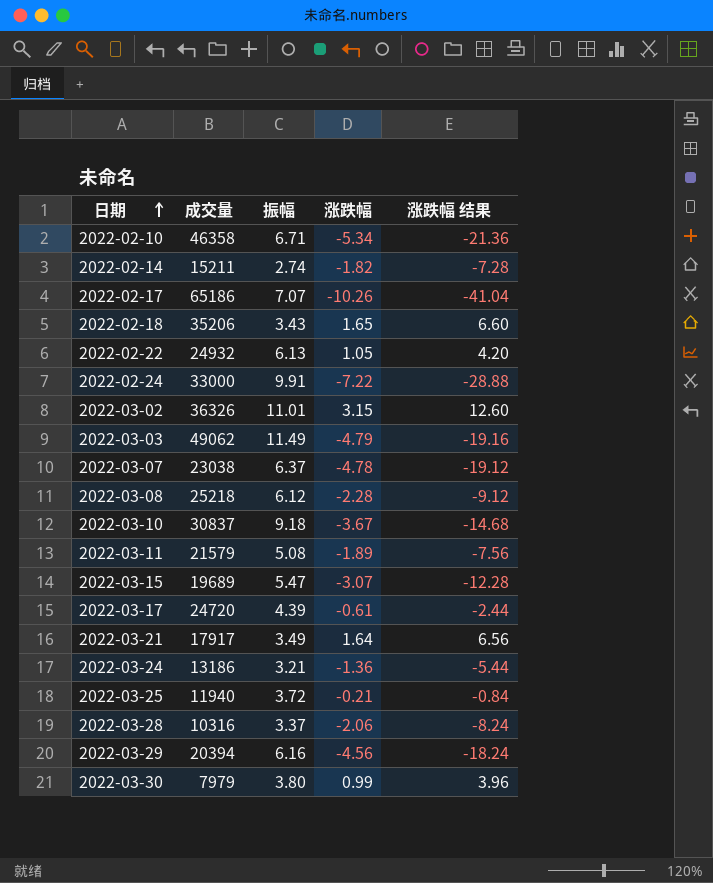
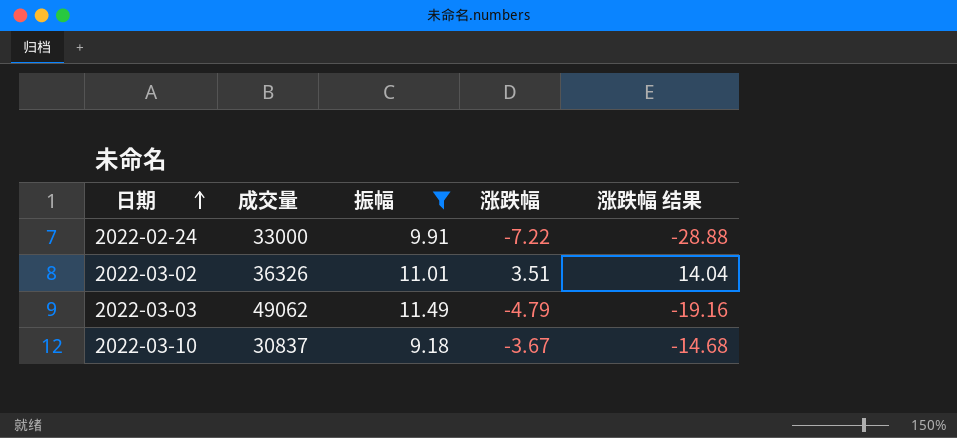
filter: none -> 振幅 >= 9.18
2022-03-02 | 涨跌幅: 3.15 -> 3.51
2022-03-02 | 涨跌幅 结果: 12.60 -> 14.04

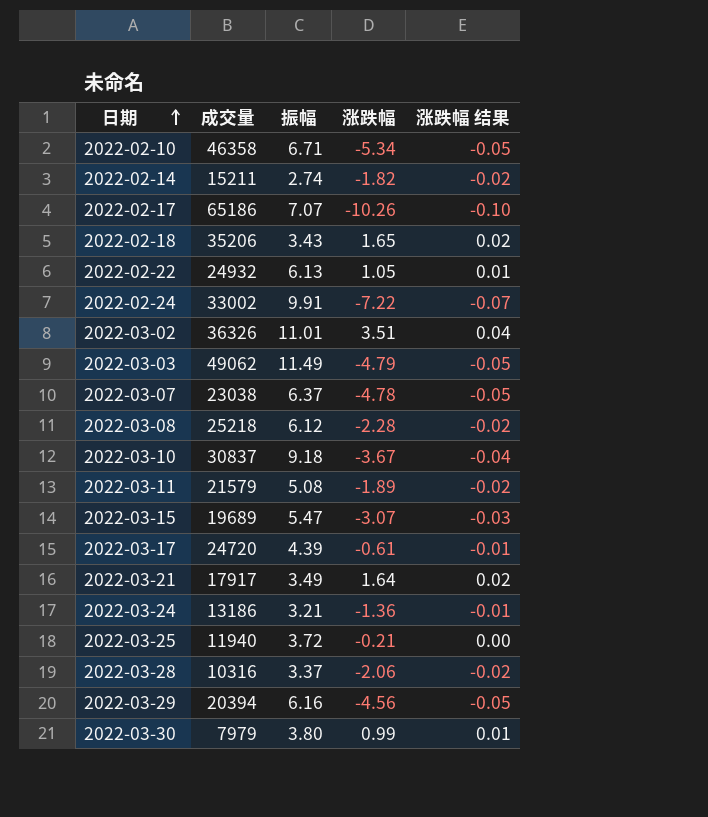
filter: 振幅 >= 9.18 -> none
column 涨跌幅 结果 | formula: [涨跌幅] * 4 -> [涨跌幅] * 0.01
2022-02-24 | 成交量: 33000 -> 33002

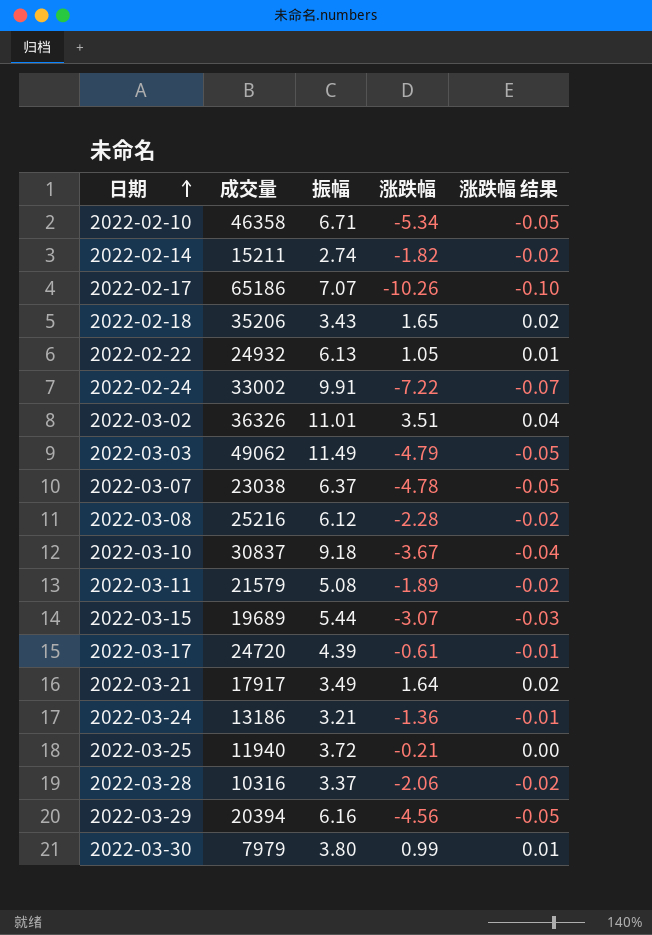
2022-03-08 | 成交量: 25218 -> 25216
2022-03-15 | 振幅: 5.47 -> 5.44

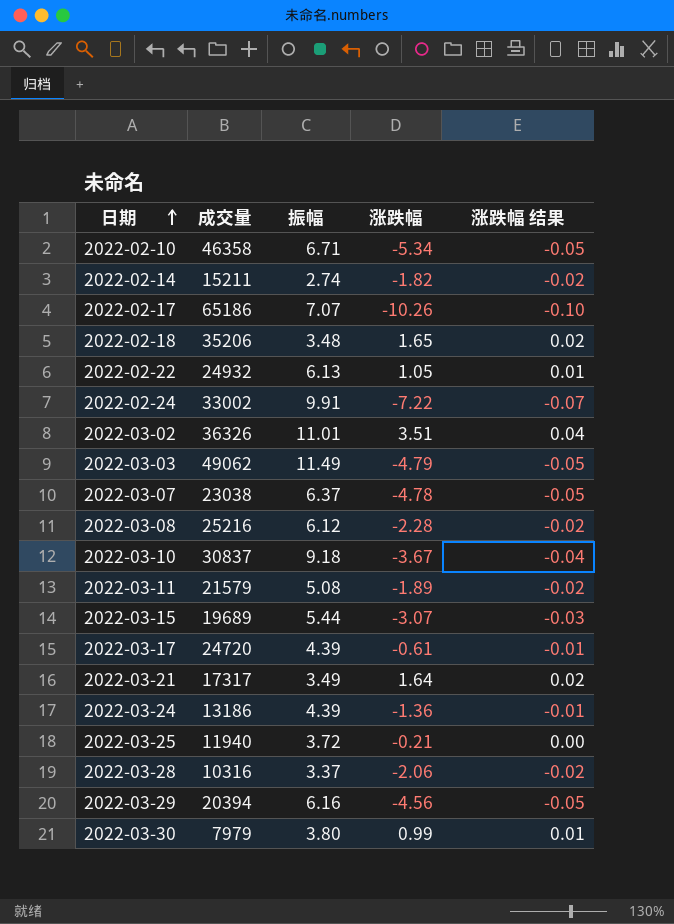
2022-02-18 | 振幅: 3.43 -> 3.48
2022-03-21 | 成交量: 17917 -> 17317
2022-03-24 | 振幅: 3.21 -> 4.39

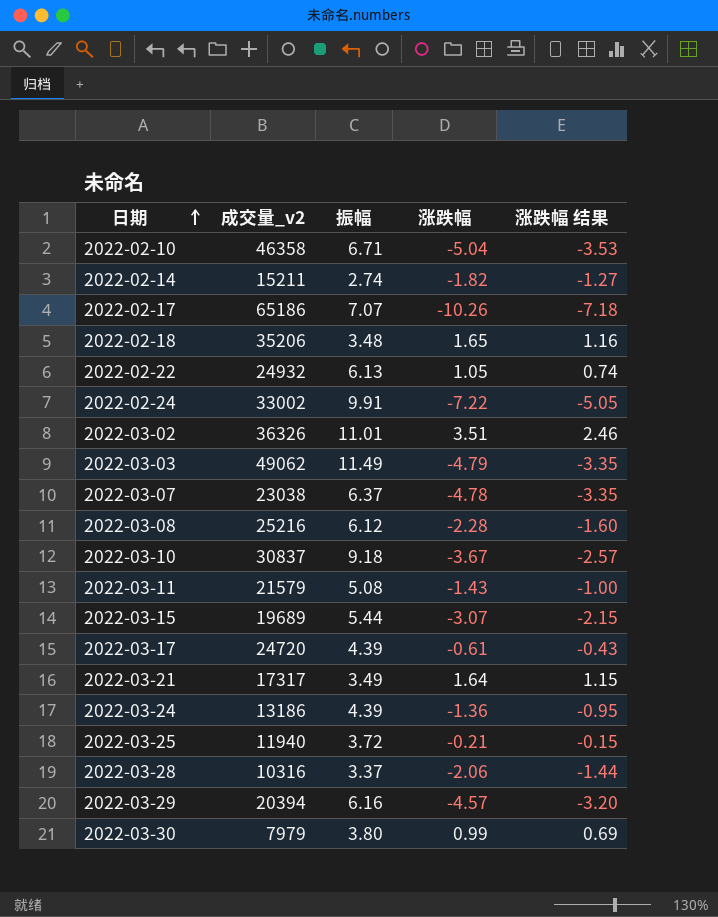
column name: 成交量 -> 成交量_v2
column 涨跌幅 结果 | formula: [涨跌幅] * 0.01 -> [涨跌幅] * 0.7
2022-02-10 | 涨跌幅: -5.34 -> -5.04
2022-03-11 | 涨跌幅: -1.89 -> -1.43
2022-03-29 | 涨跌幅: -4.56 -> -4.57

